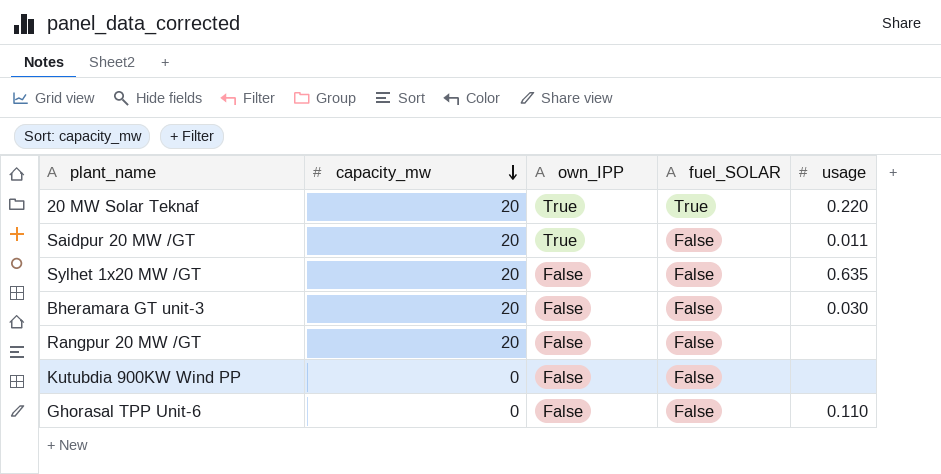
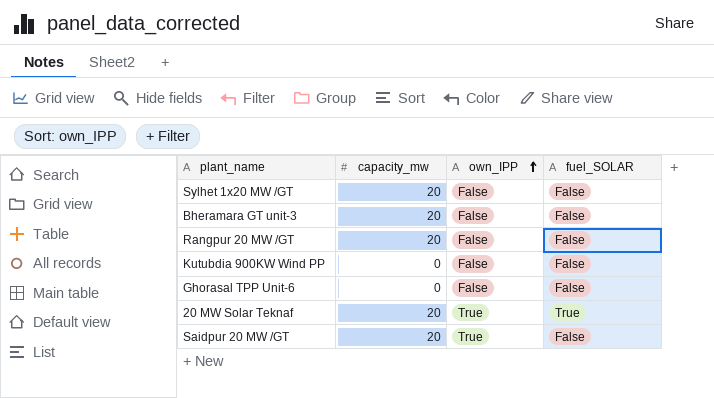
row order: capacity_mw descending -> own_IPP ascending
column usage | position: 5 -> none

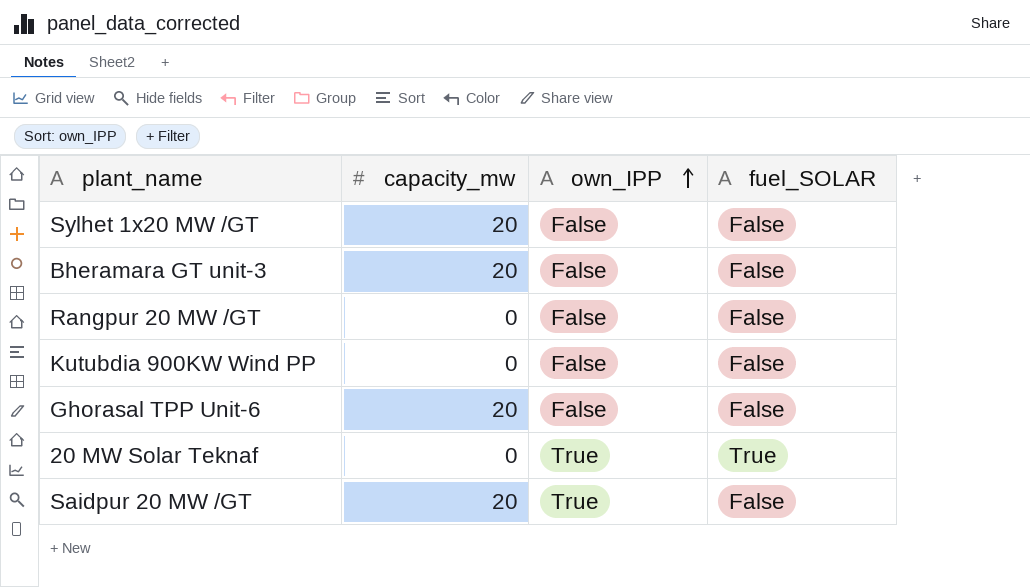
Rangpur 20 MW /GT | capacity_mw: 20 -> 0
Ghorasal TPP Unit-6 | capacity_mw: 0 -> 20
20 MW Solar Teknaf | capacity_mw: 20 -> 0

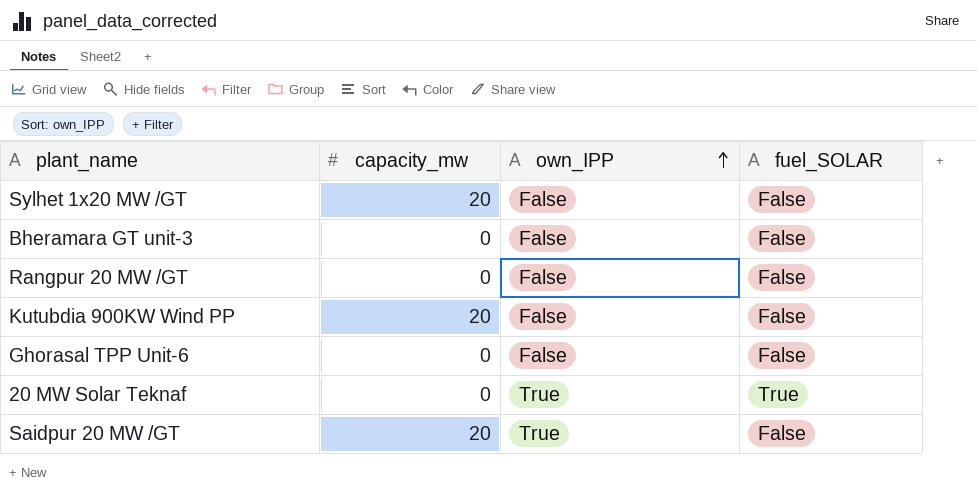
Bheramara GT unit-3 | capacity_mw: 20 -> 0
Kutubdia 900KW Wind PP | capacity_mw: 0 -> 20
Ghorasal TPP Unit-6 | capacity_mw: 20 -> 0

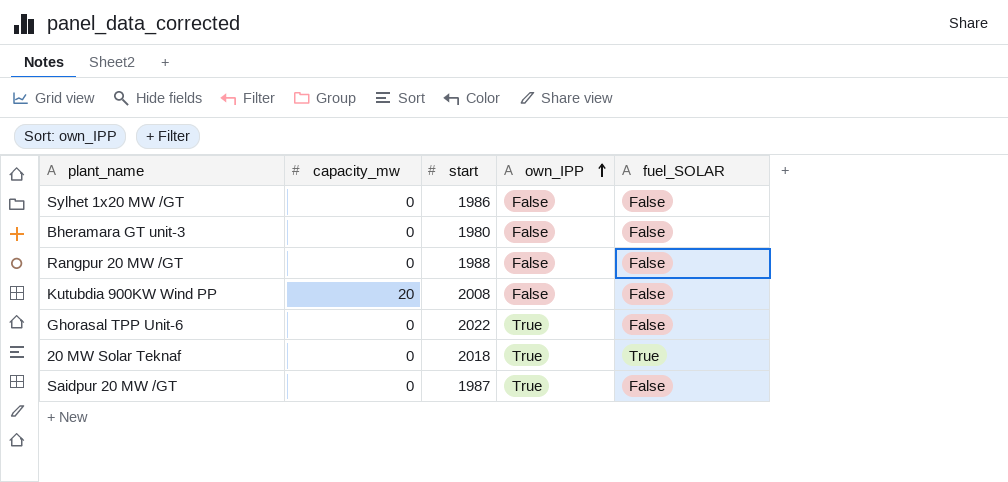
column start | position: none -> 3
Sylhet 1x20 MW /GT | capacity_mw: 20 -> 0
Ghorasal TPP Unit-6 | own_IPP: False -> True
Saidpur 20 MW /GT | capacity_mw: 20 -> 0

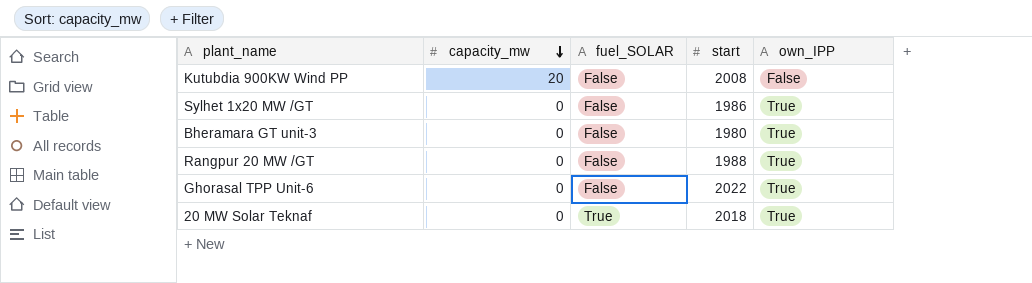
row order: own_IPP ascending -> capacity_mw descending
column fuel_SOLAR | position: 5 -> 3
row Saidpur 20 MW /GT: 0 | 1987 | True | False -> none
Sylhet 1x20 MW /GT | own_IPP: False -> True
Bheramara GT unit-3 | own_IPP: False -> True
Rangpur 20 MW /GT | own_IPP: False -> True

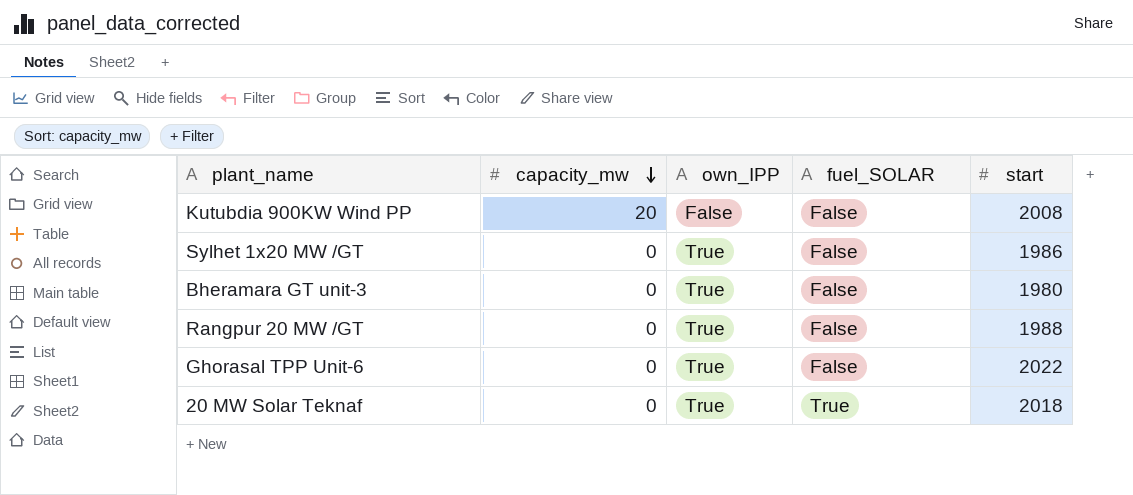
column own_IPP | position: 5 -> 3

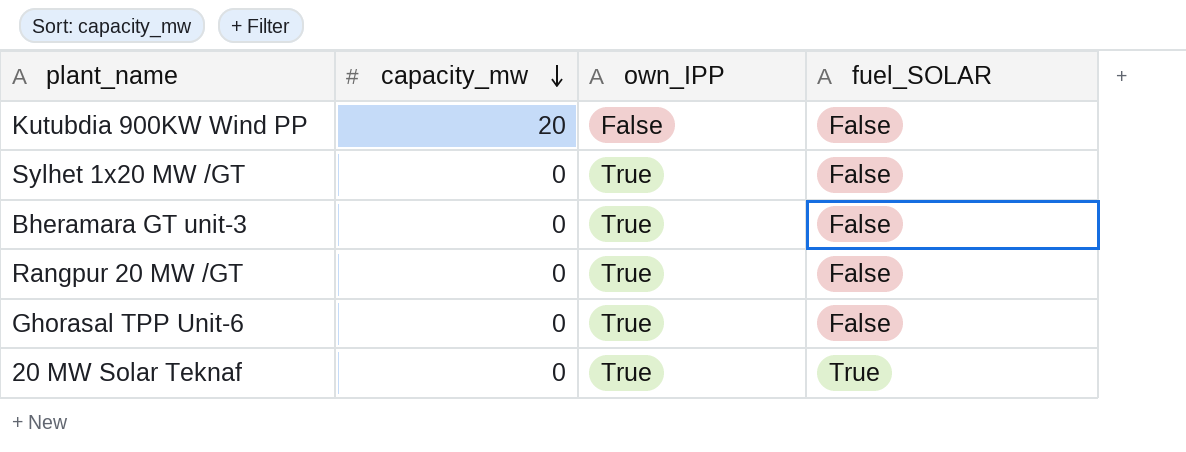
column start | position: 5 -> none

